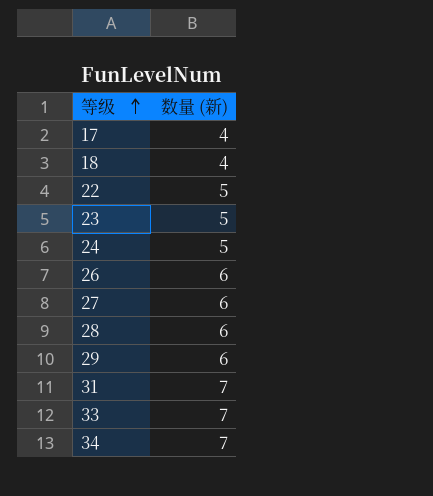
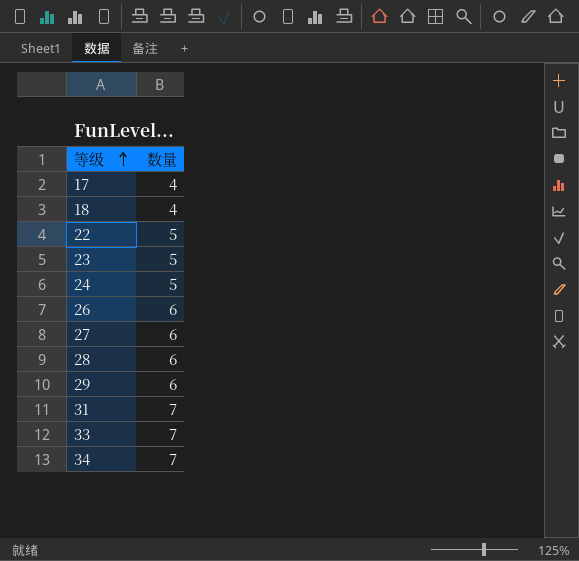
column name: 数量 (新) -> 数量

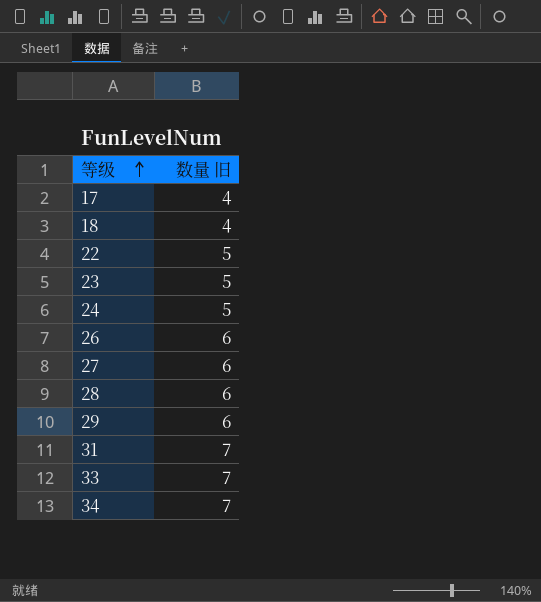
column name: 数量 -> 数量 旧

